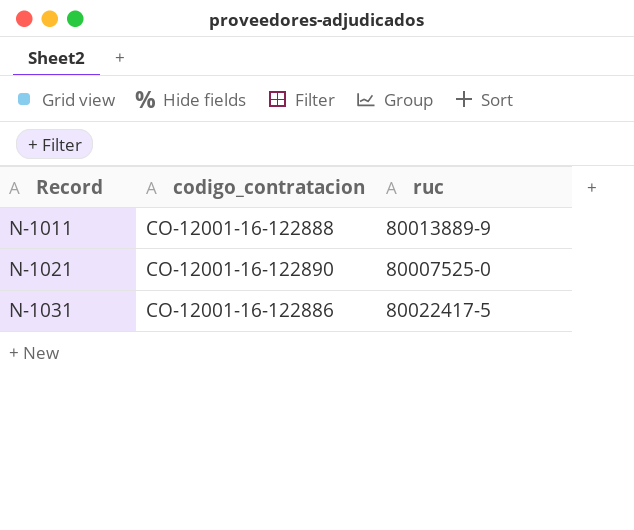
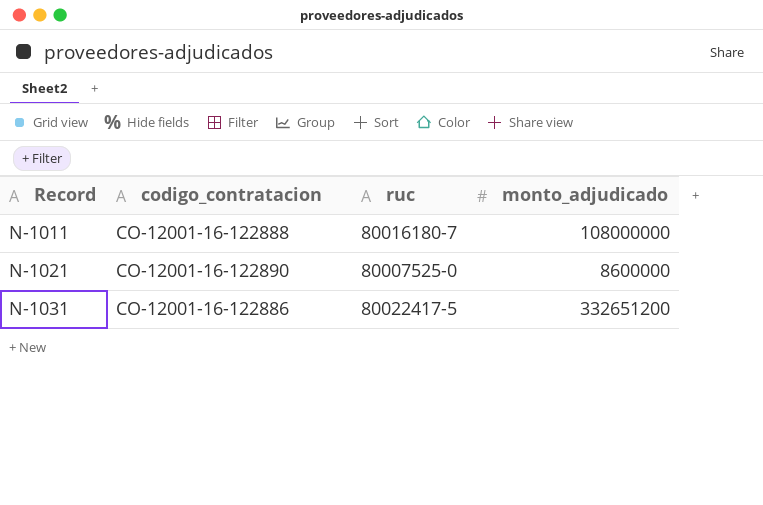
column monto_adjudicado | position: none -> 4
N-1011 | ruc: 80013889-9 -> 80016180-7

